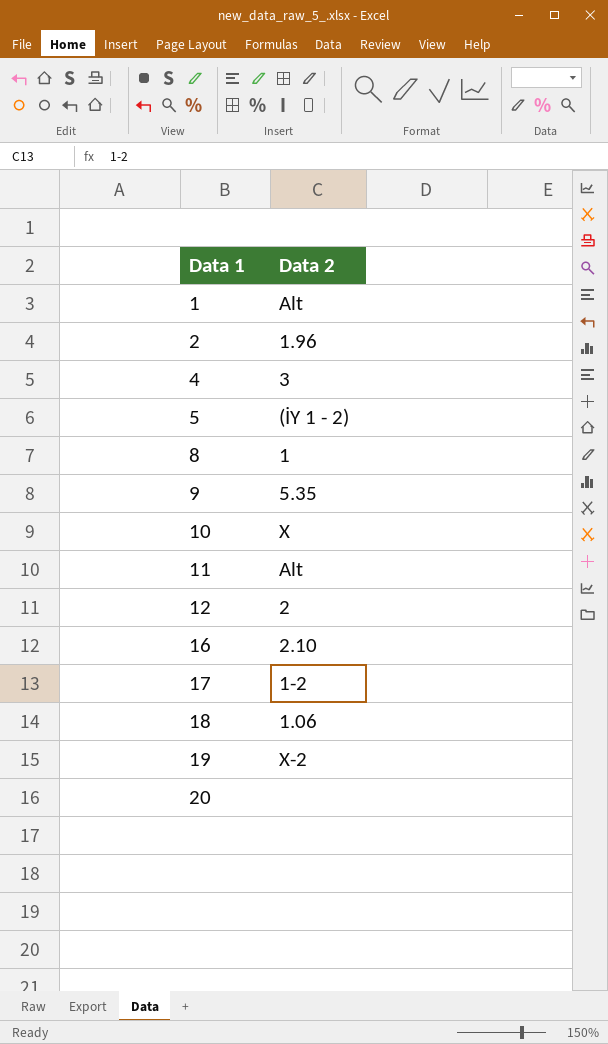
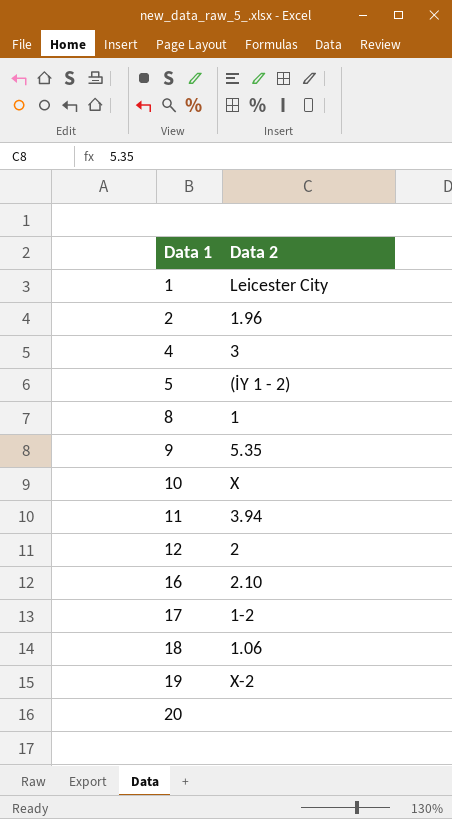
1 | Data 2: Alt -> Leicester City
11 | Data 2: Alt -> 3.94

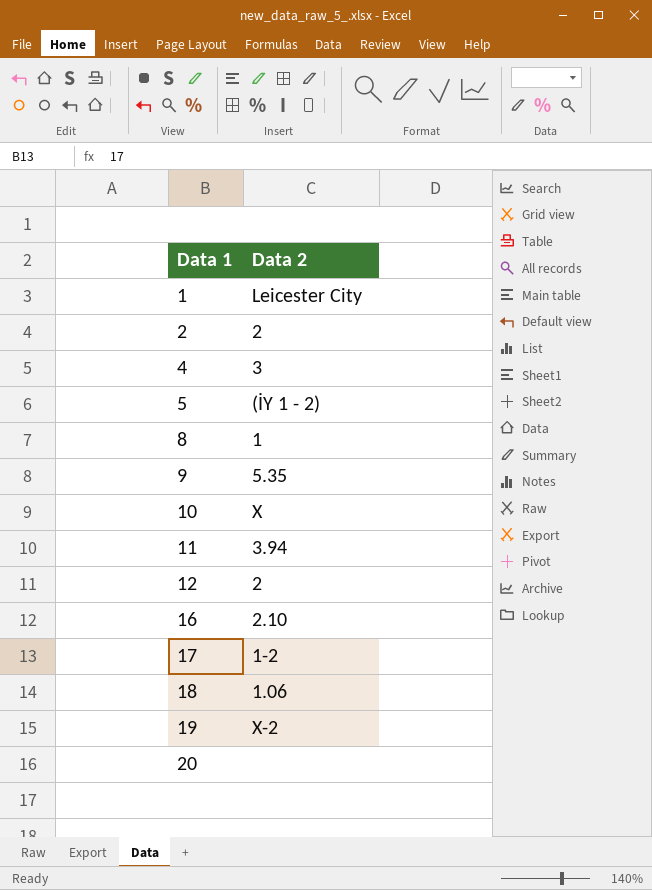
2 | Data 2: 1.96 -> 2

